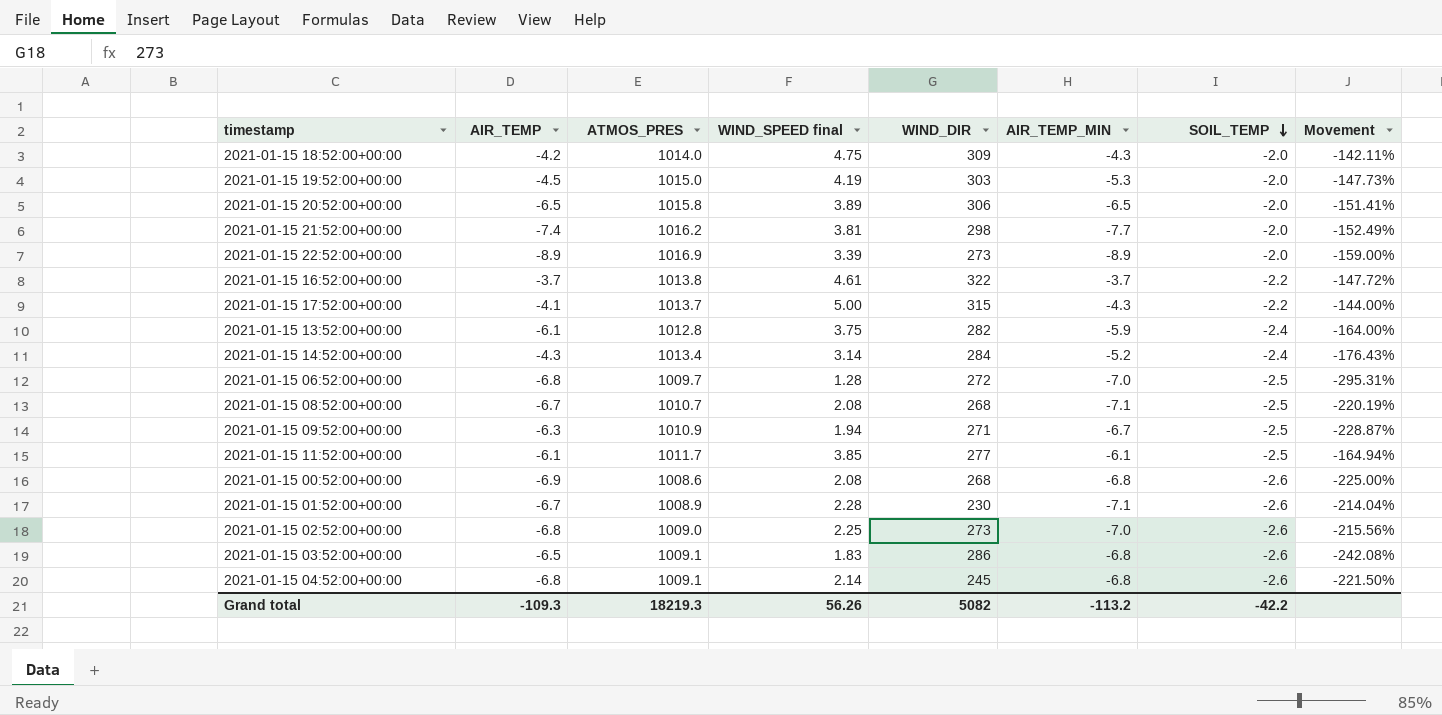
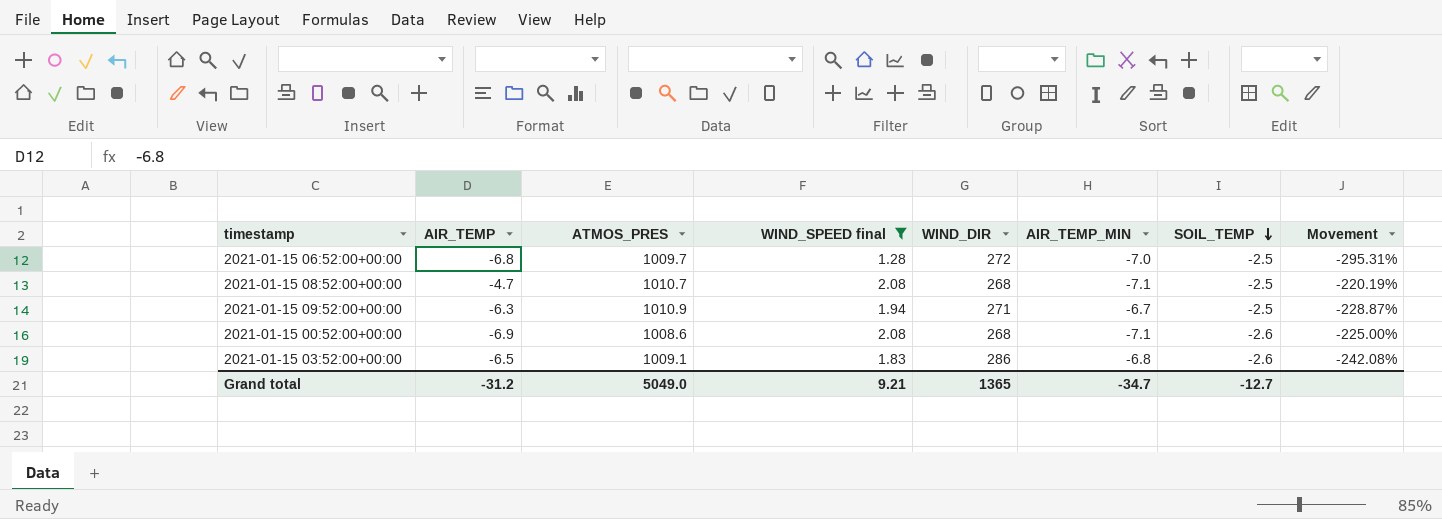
filter: none -> WIND_SPEED final <= 2.08
2021-01-15 08:52:00+00:00 | AIR_TEMP: -6.7 -> -4.7
2021-01-15 00:52:00+00:00 | AIR_TEMP_MIN: -6.8 -> -7.1
Grand total | AIR_TEMP: -109.3 -> -31.2
Grand total | ATMOS_PRES: 18219.3 -> 5049.0
Grand total | WIND_SPEED final: 56.26 -> 9.21
Grand total | WIND_DIR: 5082 -> 1365
Grand total | AIR_TEMP_MIN: -113.2 -> -34.7
Grand total | SOIL_TEMP: -42.2 -> -12.7

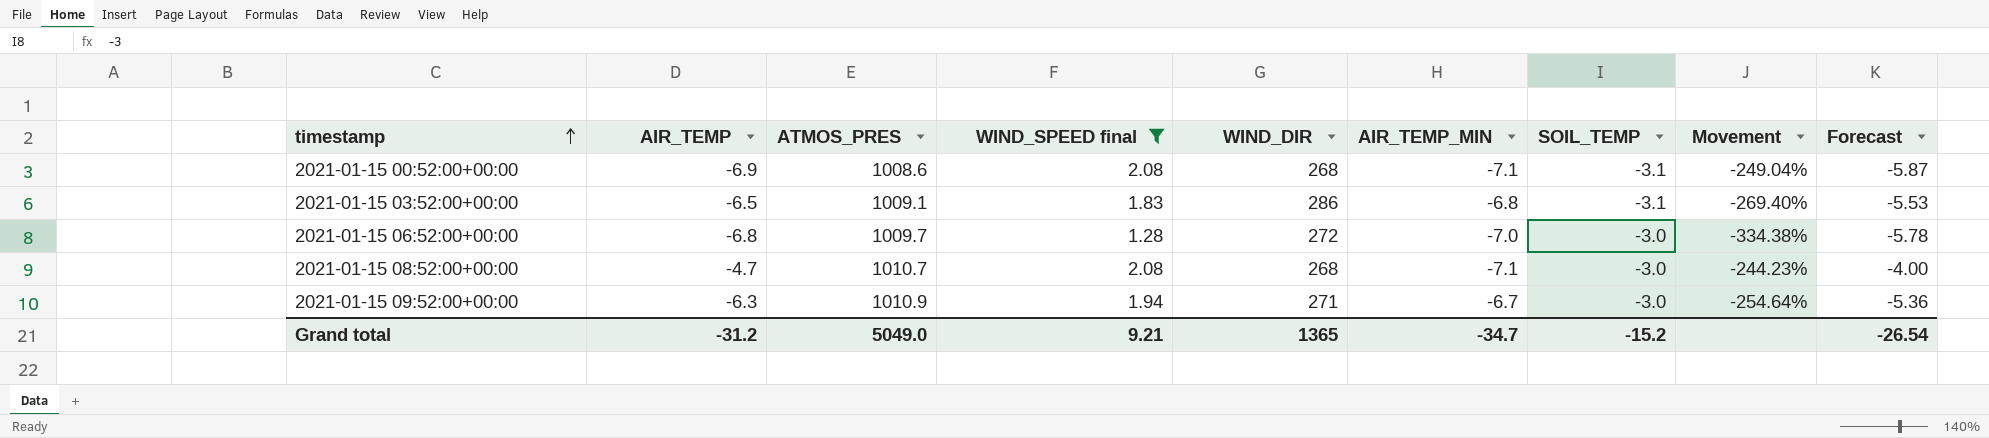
row order: SOIL_TEMP descending -> timestamp ascending
column Forecast | formula: none -> [AIR_TEMP] * 0.85
2021-01-15 00:52:00+00:00 | SOIL_TEMP: -2.6 -> -3.1
2021-01-15 00:52:00+00:00 | Movement: -225.00% -> -249.04%
2021-01-15 03:52:00+00:00 | SOIL_TEMP: -2.6 -> -3.1
2021-01-15 03:52:00+00:00 | Movement: -242.08% -> -269.40%
2021-01-15 06:52:00+00:00 | SOIL_TEMP: -2.5 -> -3.0
2021-01-15 06:52:00+00:00 | Movement: -295.31% -> -334.38%
2021-01-15 08:52:00+00:00 | SOIL_TEMP: -2.5 -> -3.0
2021-01-15 08:52:00+00:00 | Movement: -220.19% -> -244.23%
2021-01-15 09:52:00+00:00 | SOIL_TEMP: -2.5 -> -3.0
2021-01-15 09:52:00+00:00 | Movement: -228.87% -> -254.64%
Grand total | SOIL_TEMP: -12.7 -> -15.2

